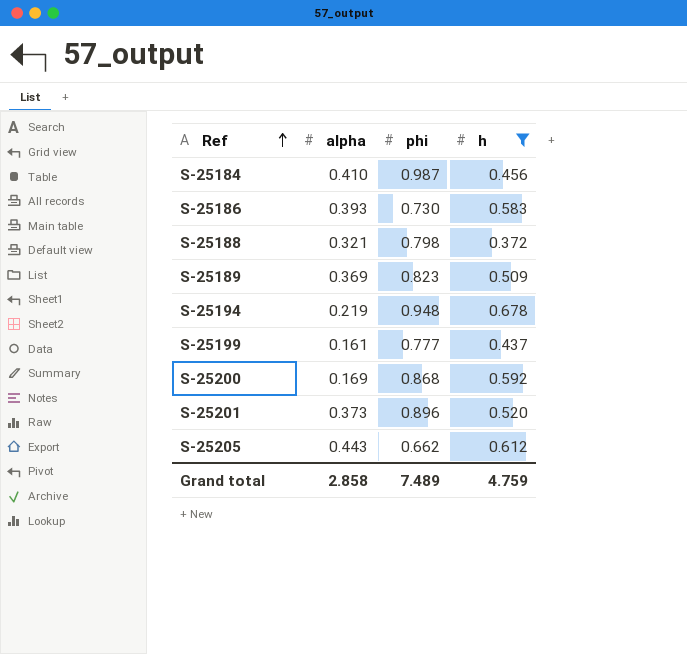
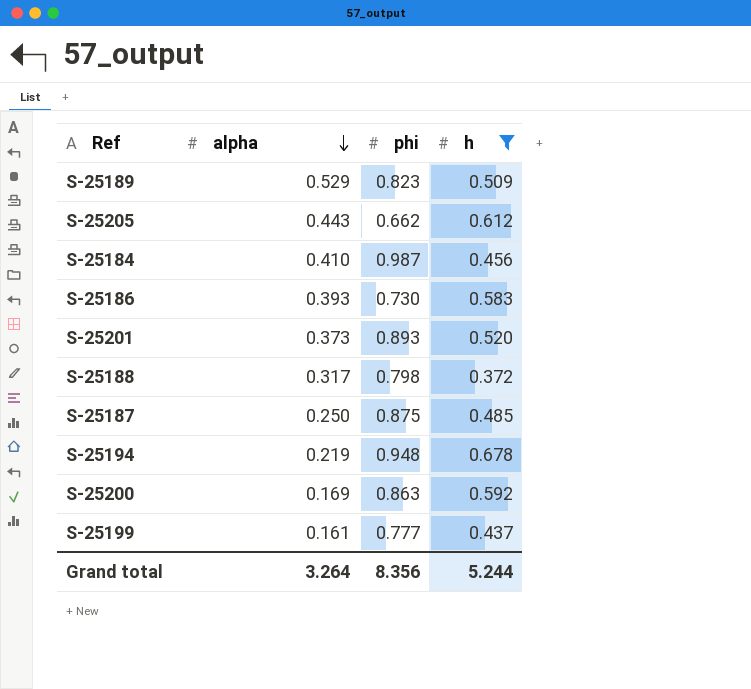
row order: Ref ascending -> alpha descending
S-25189 | alpha: 0.369 -> 0.529
S-25201 | phi: 0.896 -> 0.893
S-25188 | alpha: 0.321 -> 0.317
row S-25187: none -> 0.250 | 0.875 | 0.485
S-25200 | phi: 0.868 -> 0.863
Grand total | alpha: 2.858 -> 3.264
Grand total | phi: 7.489 -> 8.356
Grand total | h: 4.759 -> 5.244

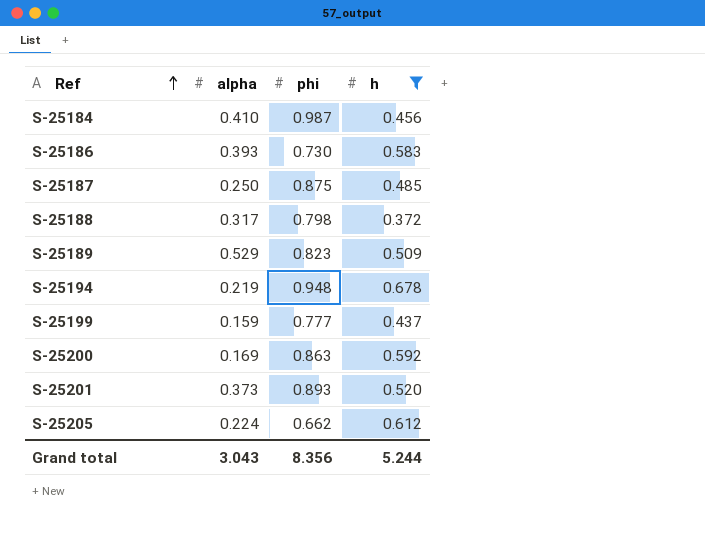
row order: alpha descending -> Ref ascending
S-25199 | alpha: 0.161 -> 0.159
S-25205 | alpha: 0.443 -> 0.224
Grand total | alpha: 3.264 -> 3.043

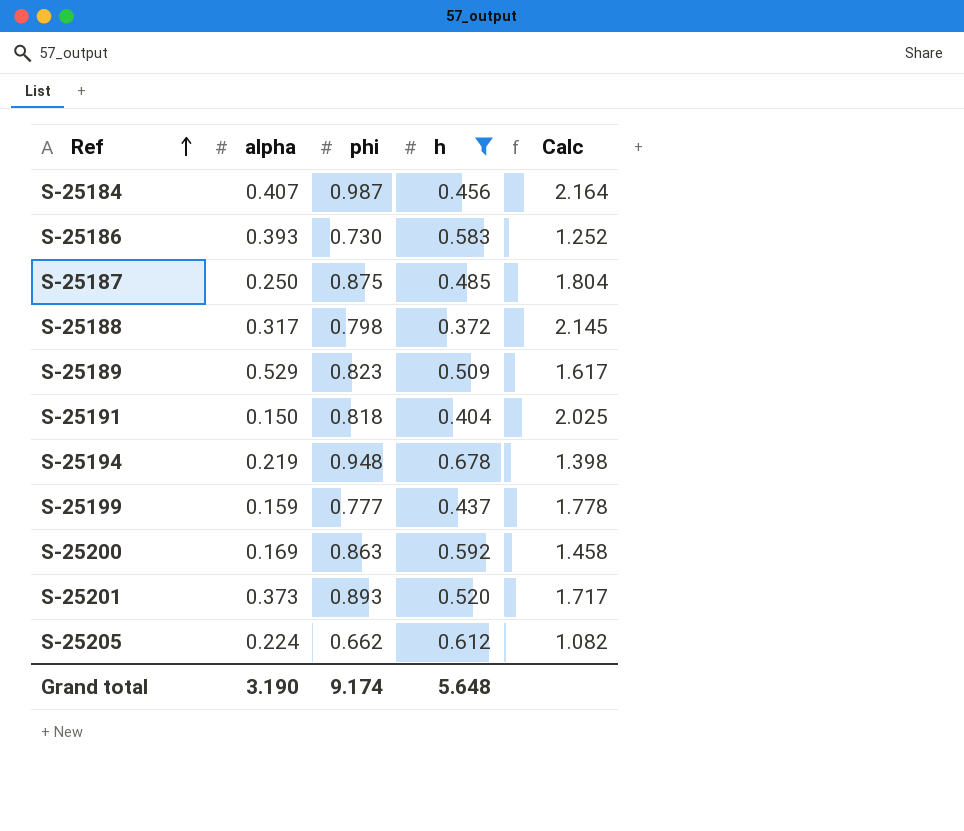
column Calc | formula: none -> [phi] / [h]
S-25184 | alpha: 0.410 -> 0.407
row S-25191: none -> 0.150 | 0.818 | 0.404 | 2.025
Grand total | alpha: 3.043 -> 3.190
Grand total | phi: 8.356 -> 9.174
Grand total | h: 5.244 -> 5.648

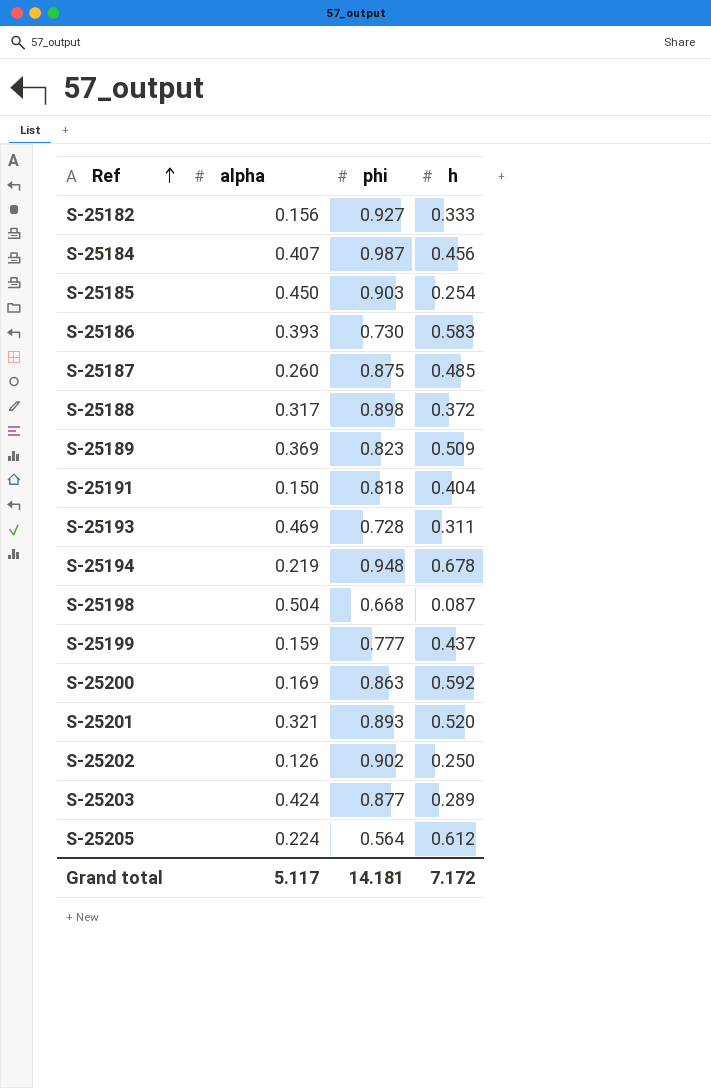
filter: h >= 0.372 -> none
column Calc | formula: [phi] / [h] -> none
S-25187 | alpha: 0.250 -> 0.260
S-25188 | phi: 0.798 -> 0.898
S-25189 | alpha: 0.529 -> 0.369
S-25201 | alpha: 0.373 -> 0.321
S-25205 | phi: 0.662 -> 0.564
Grand total | alpha: 3.190 -> 5.117
Grand total | phi: 9.174 -> 14.181
Grand total | h: 5.648 -> 7.172

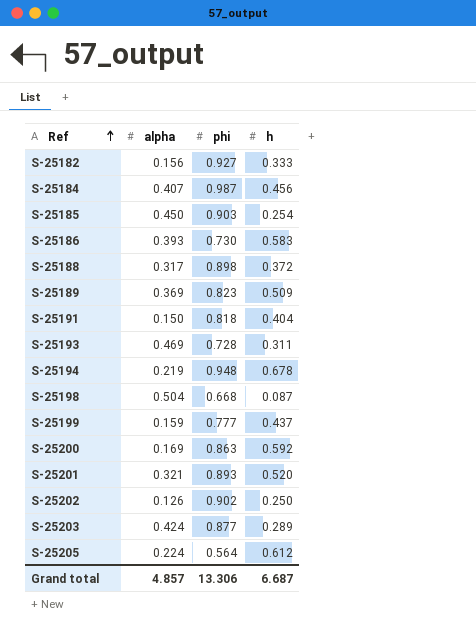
row S-25187: 0.260 | 0.875 | 0.485 -> none
Grand total | alpha: 5.117 -> 4.857
Grand total | phi: 14.181 -> 13.306
Grand total | h: 7.172 -> 6.687

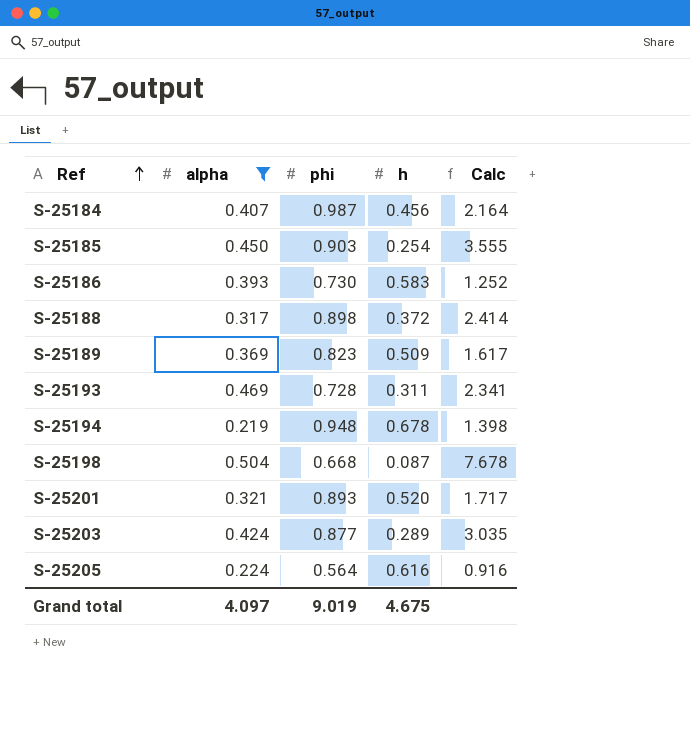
filter: none -> alpha >= 0.219
column Calc | formula: none -> [phi] / [h]
S-25205 | h: 0.612 -> 0.616
Grand total | alpha: 4.857 -> 4.097
Grand total | phi: 13.306 -> 9.019
Grand total | h: 6.687 -> 4.675

